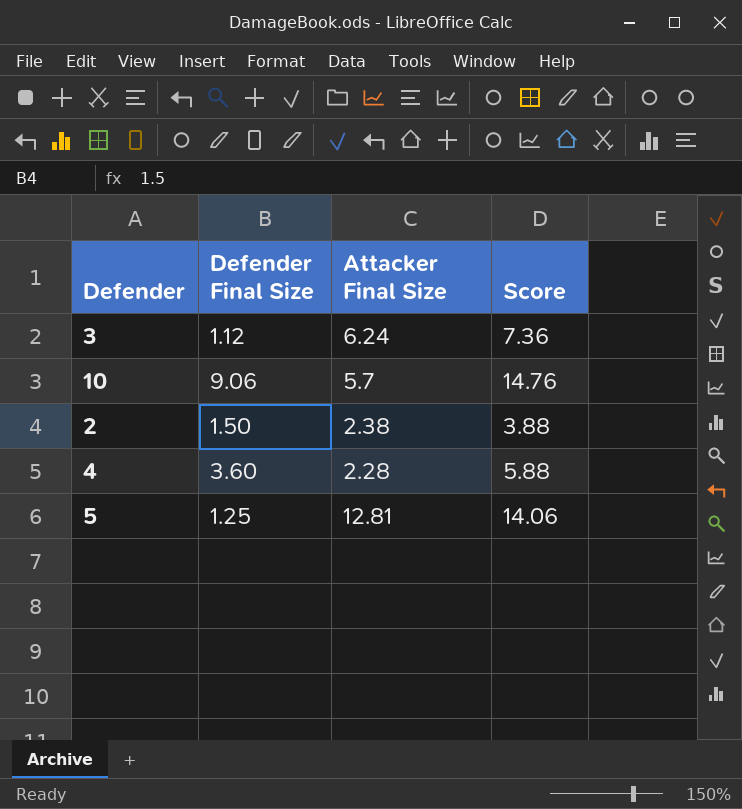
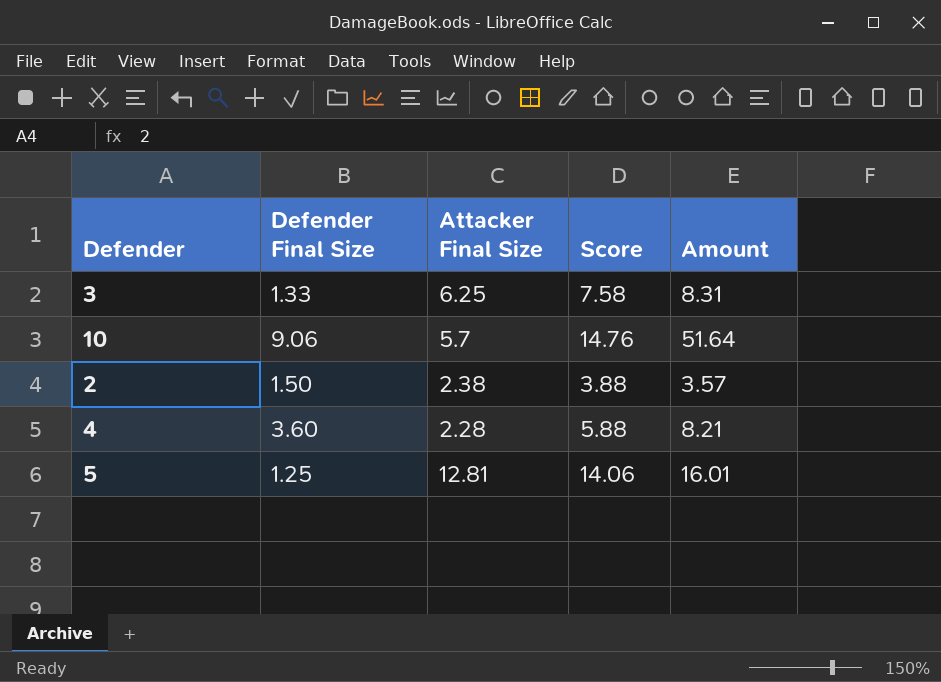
column Amount | formula: none -> [Defender Final Size] * [Attacker Final Size]
3 | Defender Final Size: 1.12 -> 1.33
3 | Attacker Final Size: 6.24 -> 6.25
3 | Score: 7.36 -> 7.58

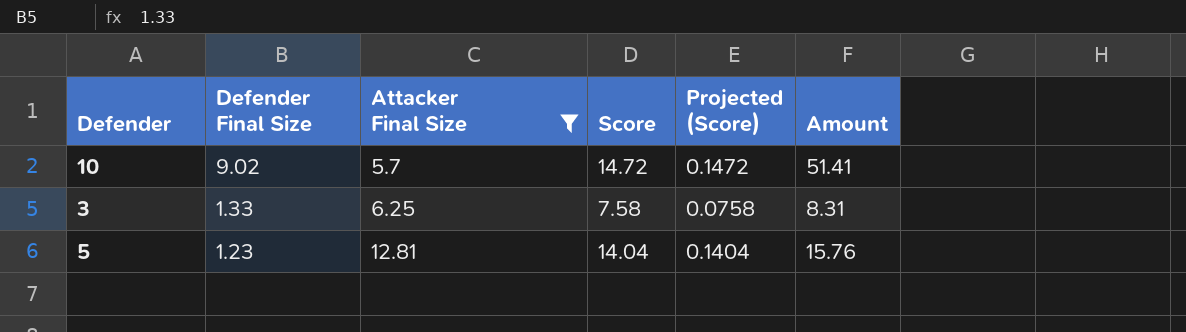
filter: none -> Attacker Final Size >= 5.7
row order: none -> Defender Final Size descending
column Projected (Score) | formula: none -> [Score] * 0.01
10 | Defender Final Size: 9.06 -> 9.02
10 | Score: 14.76 -> 14.72
10 | Amount: 51.64 -> 51.41
5 | Defender Final Size: 1.25 -> 1.23
5 | Score: 14.06 -> 14.04
5 | Amount: 16.01 -> 15.76

